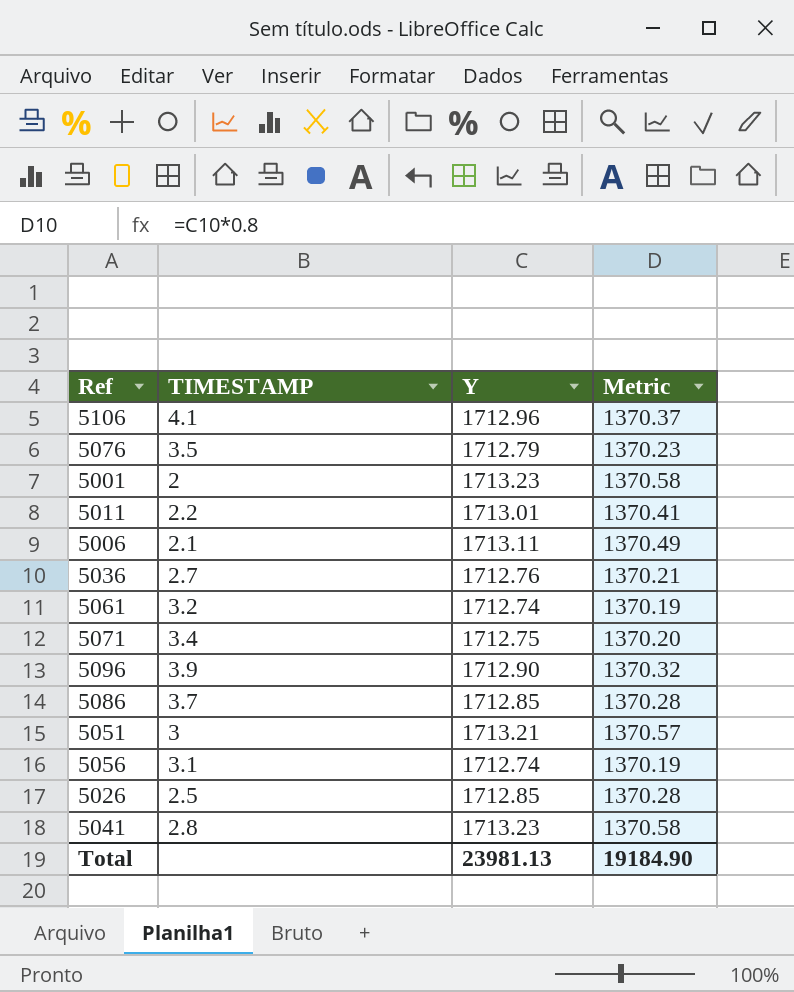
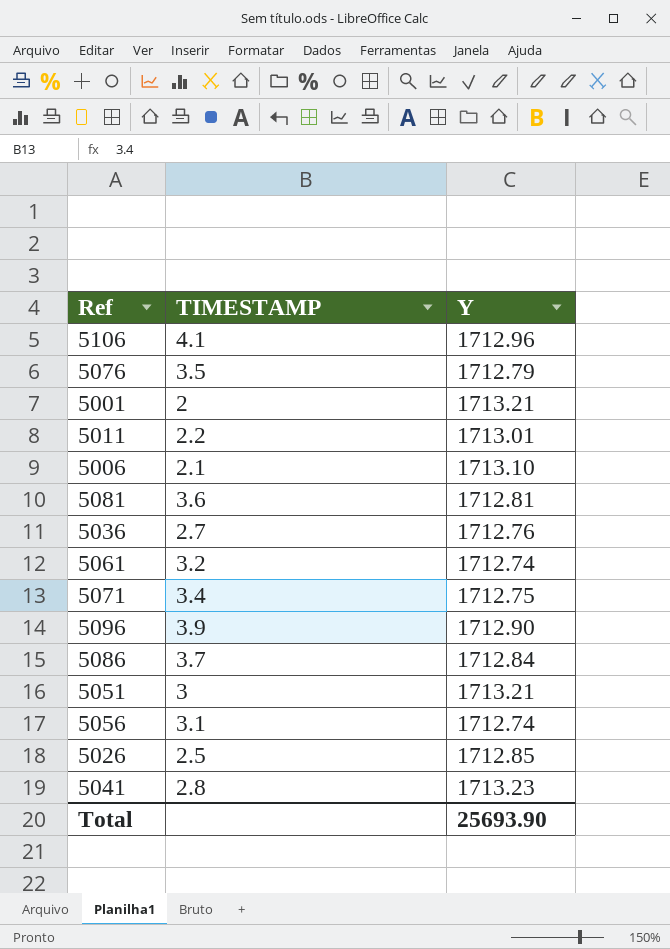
column Metric | formula: [Y] * 0.8 -> none
5001 | Y: 1713.23 -> 1713.21
5006 | Y: 1713.11 -> 1713.10
row 5081: none -> 3.6 | 1712.81
5086 | Y: 1712.85 -> 1712.84
Total | Y: 23981.13 -> 25693.90

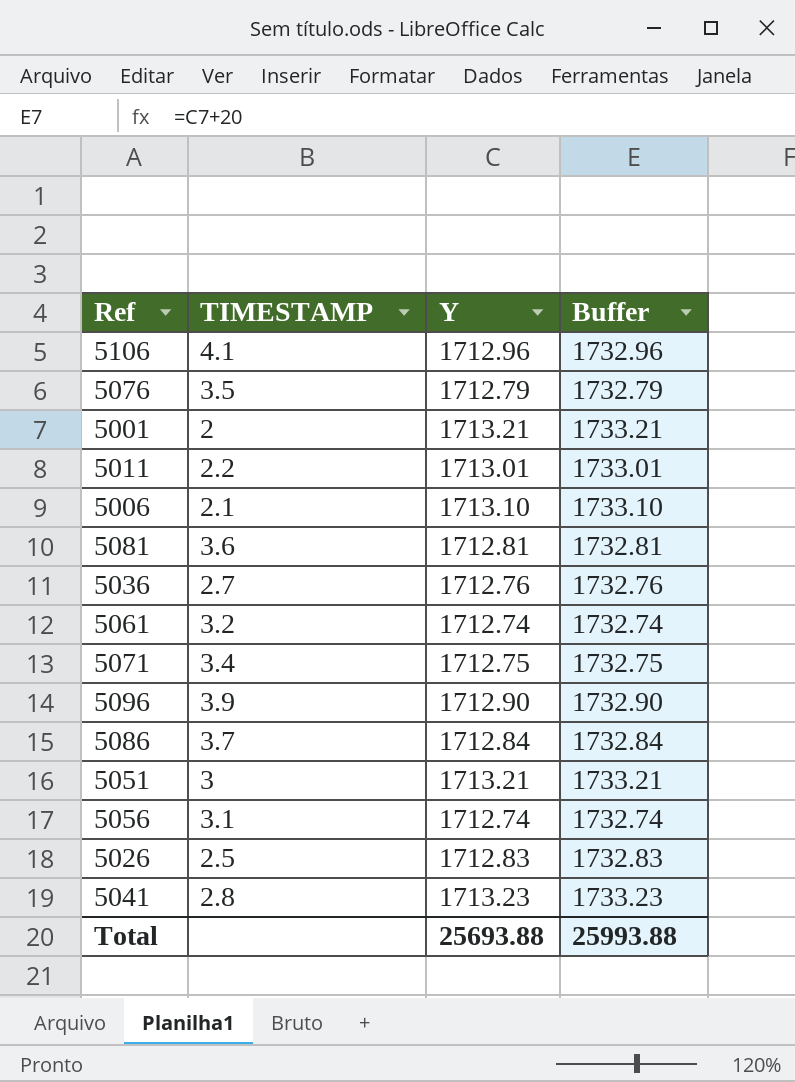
column Buffer | formula: none -> [Y] + 20
5026 | Y: 1712.85 -> 1712.83
Total | Y: 25693.90 -> 25693.88

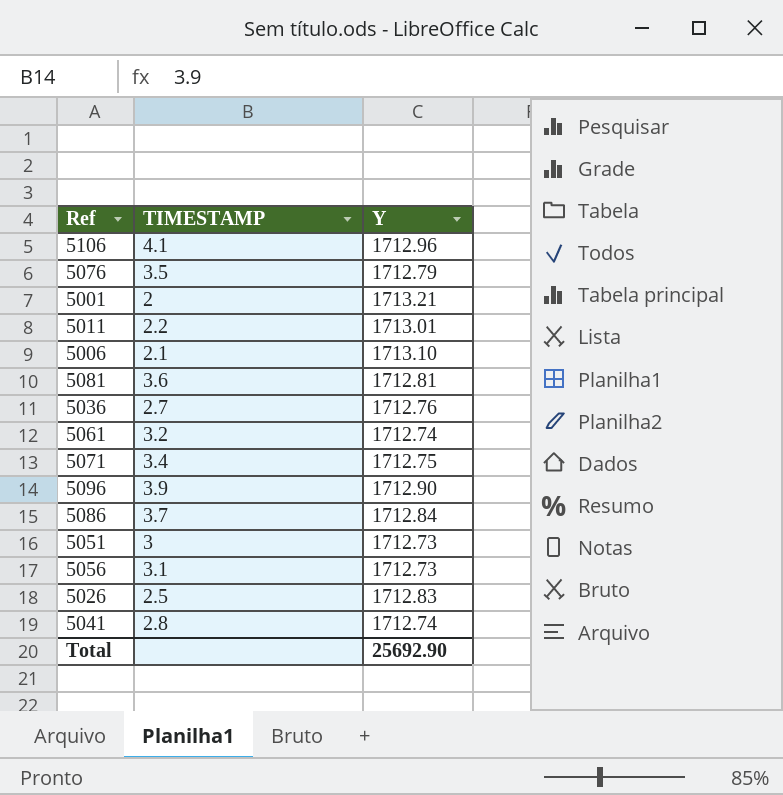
column Buffer | formula: [Y] + 20 -> none
5051 | Y: 1713.21 -> 1712.73
5056 | Y: 1712.74 -> 1712.73
5041 | Y: 1713.23 -> 1712.74
Total | Y: 25693.88 -> 25692.90

